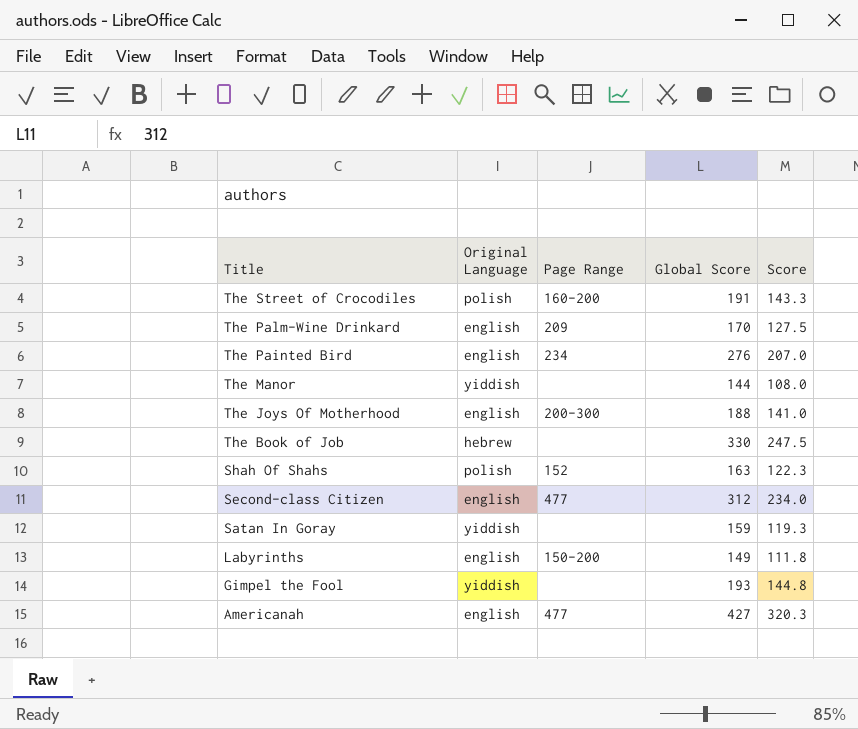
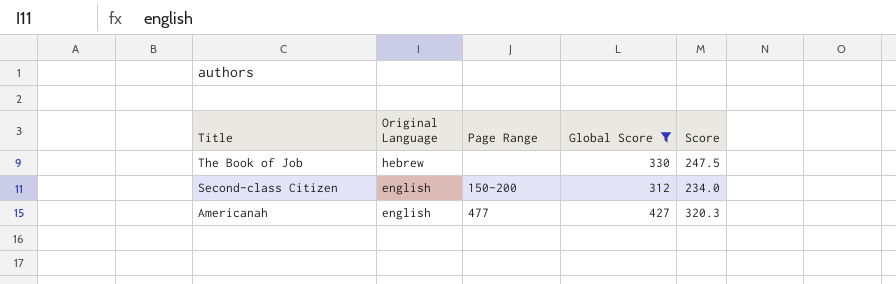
filter: none -> Global Score >= 312
Second-class Citizen | Page Range: 477 -> 150-200

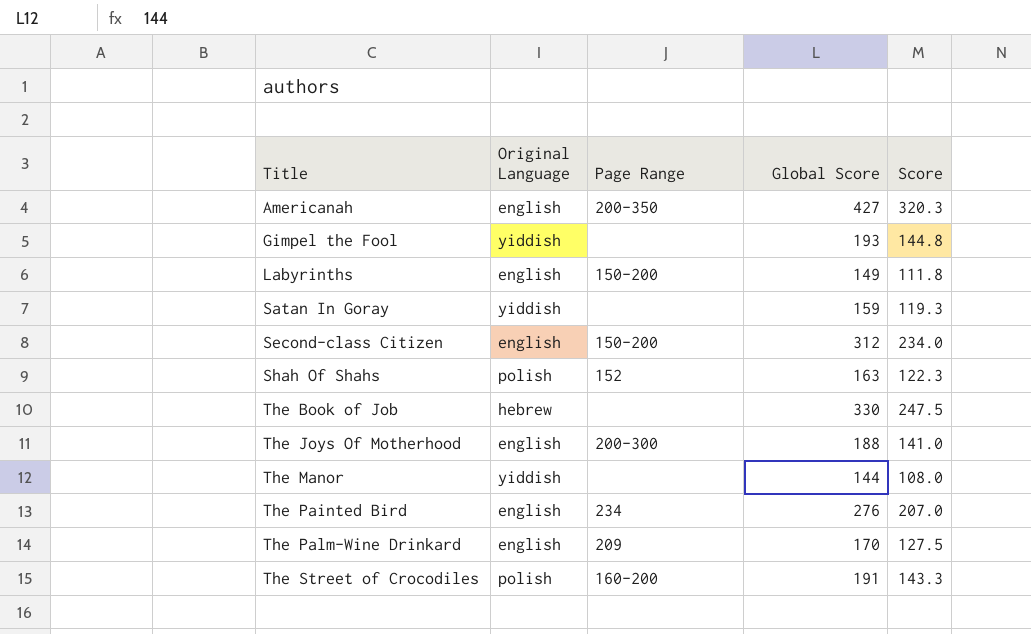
filter: Global Score >= 312 -> none
row order: Title descending -> Title ascending
Americanah | Page Range: 477 -> 200-350

